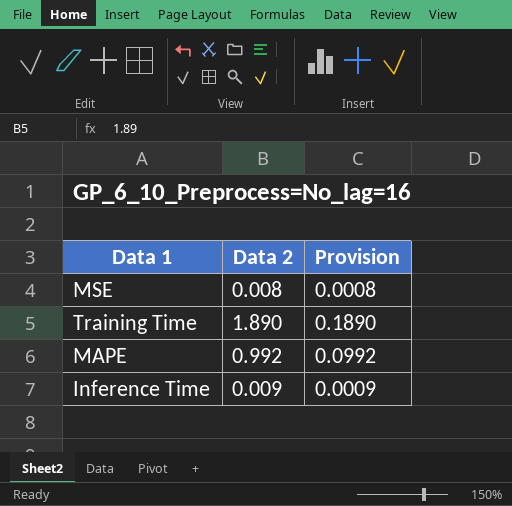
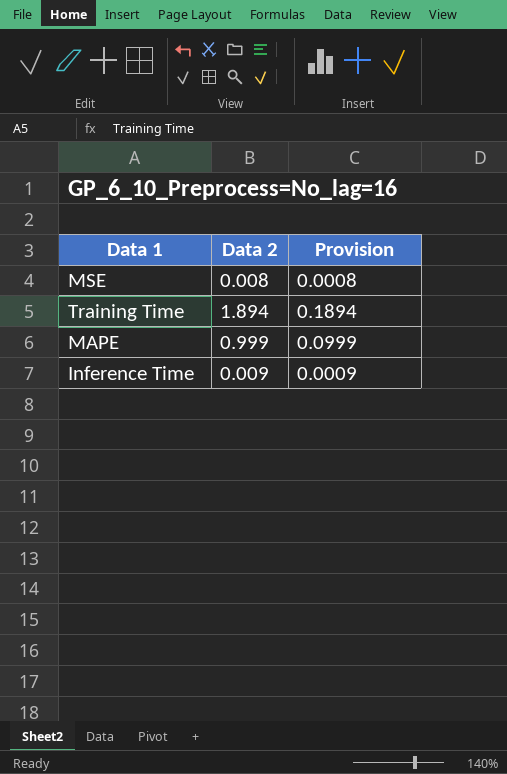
Training Time | Data 2: 1.890 -> 1.894
Training Time | Provision: 0.1890 -> 0.1894
MAPE | Data 2: 0.992 -> 0.999
MAPE | Provision: 0.0992 -> 0.0999

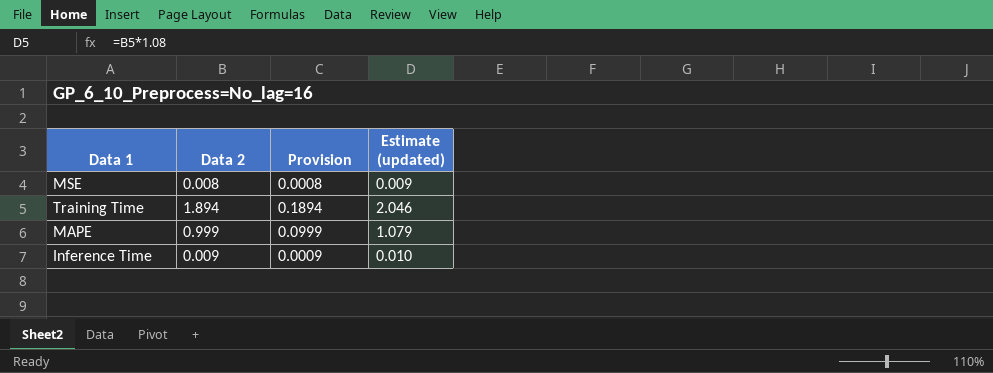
column Estimate (updated) | formula: none -> [Data 2] * 1.08

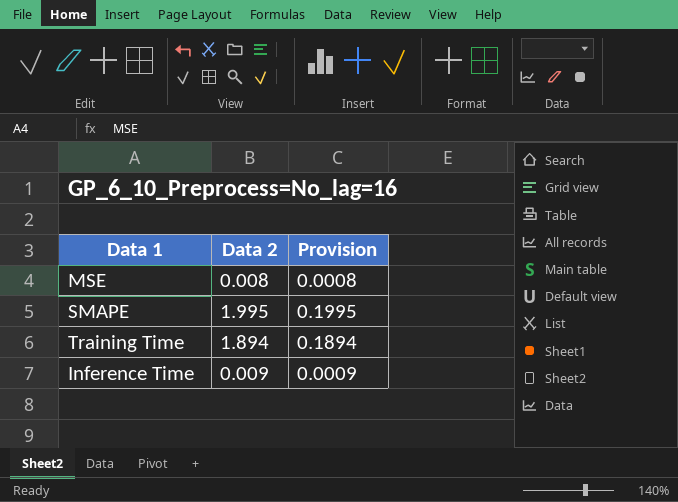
column Estimate (updated) | formula: [Data 2] * 1.08 -> none
row MAPE: 0.999 | 0.0999 | 1.079 -> none
row SMAPE: none -> 1.995 | 0.1995

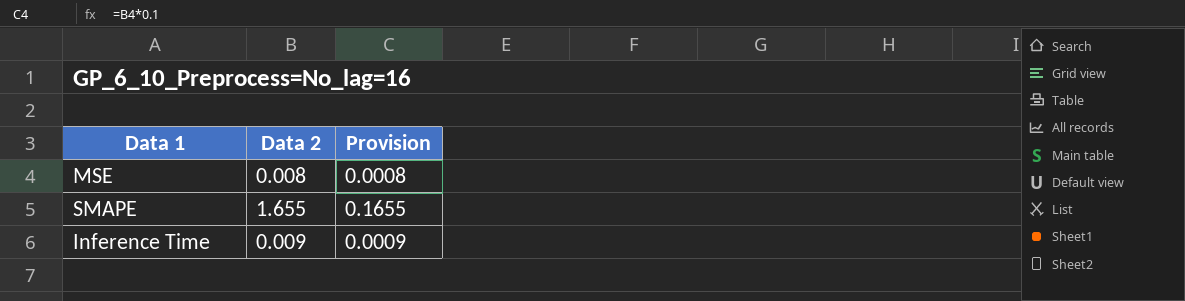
row Training Time: 1.894 | 0.1894 -> none
SMAPE | Data 2: 1.995 -> 1.655
SMAPE | Provision: 0.1995 -> 0.1655

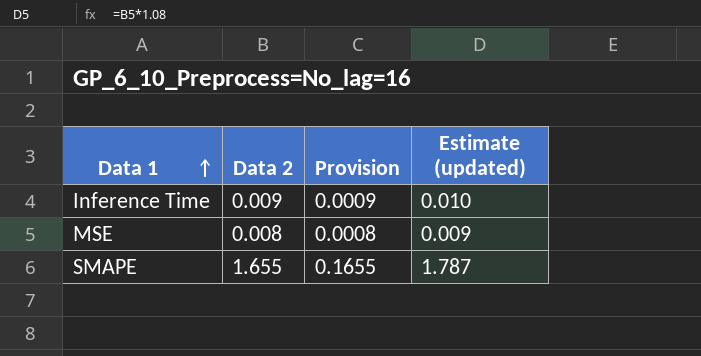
row order: none -> Data 1 ascending
column Estimate (updated) | formula: none -> [Data 2] * 1.08

